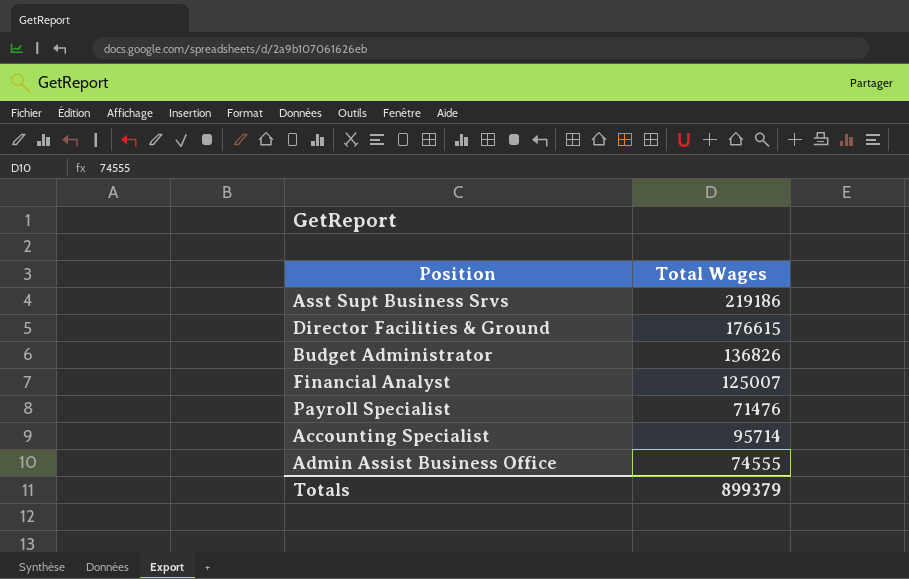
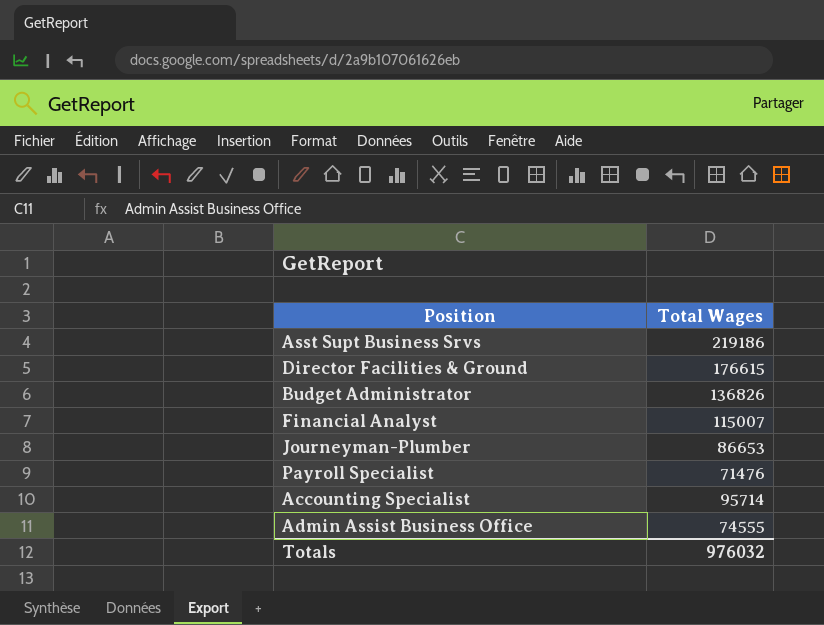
Financial Analyst | Total Wages: 125007 -> 115007
row Journeyman-Plumber: none -> 86653
Totals | Total Wages: 899379 -> 976032

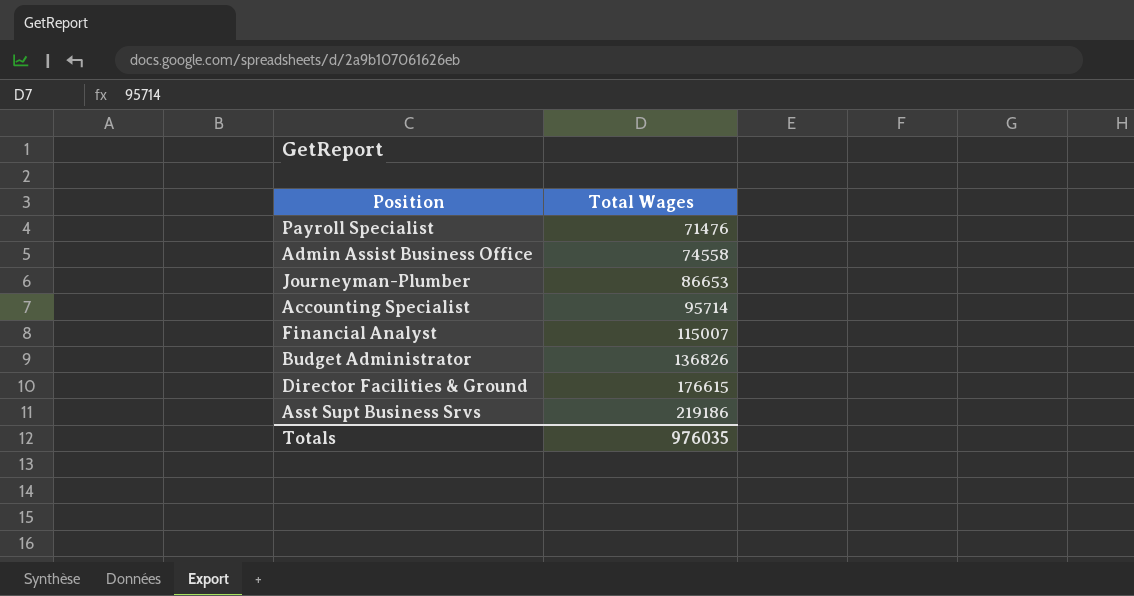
row order: none -> Total Wages ascending
Admin Assist Business Office | Total Wages: 74555 -> 74558
Totals | Total Wages: 976032 -> 976035

